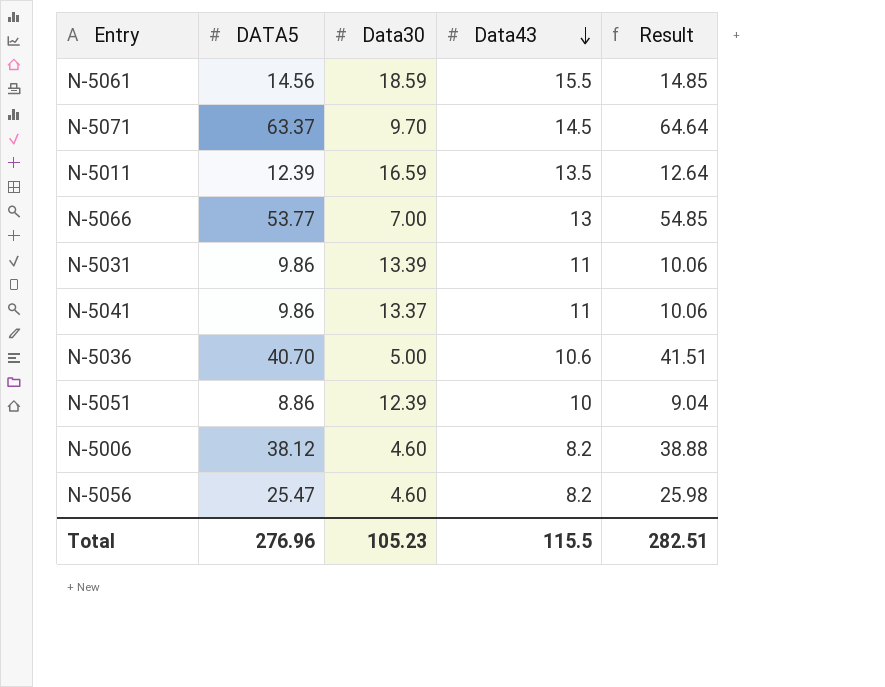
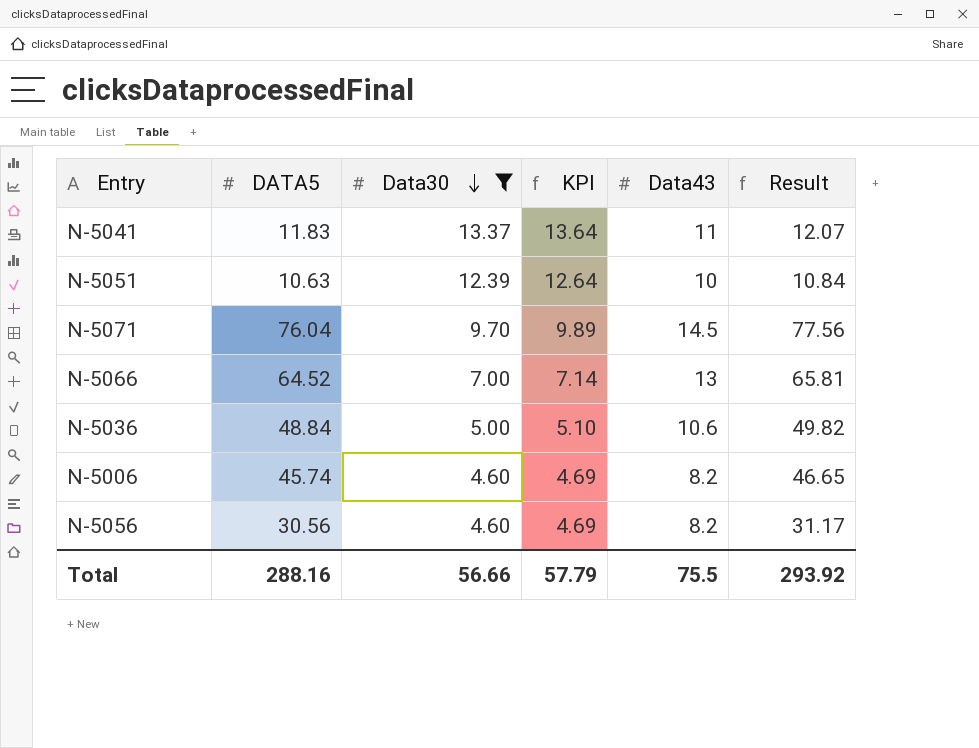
filter: none -> Data30 <= 13.37
row order: Data43 descending -> Data30 descending
column KPI | formula: none -> [Data30] * 1.02
N-5041 | DATA5: 9.86 -> 11.83
N-5041 | Result: 10.06 -> 12.07
N-5051 | DATA5: 8.86 -> 10.63
N-5051 | Result: 9.04 -> 10.84
N-5071 | DATA5: 63.37 -> 76.04
N-5071 | Result: 64.64 -> 77.56
N-5066 | DATA5: 53.77 -> 64.52
N-5066 | Result: 54.85 -> 65.81
N-5036 | DATA5: 40.70 -> 48.84
N-5036 | Result: 41.51 -> 49.82
N-5006 | DATA5: 38.12 -> 45.74
N-5006 | Result: 38.88 -> 46.65
N-5056 | DATA5: 25.47 -> 30.56
N-5056 | Result: 25.98 -> 31.17
Total | DATA5: 276.96 -> 288.16
Total | Data30: 105.23 -> 56.66
Total | Data43: 115.5 -> 75.5
Total | Result: 282.51 -> 293.92

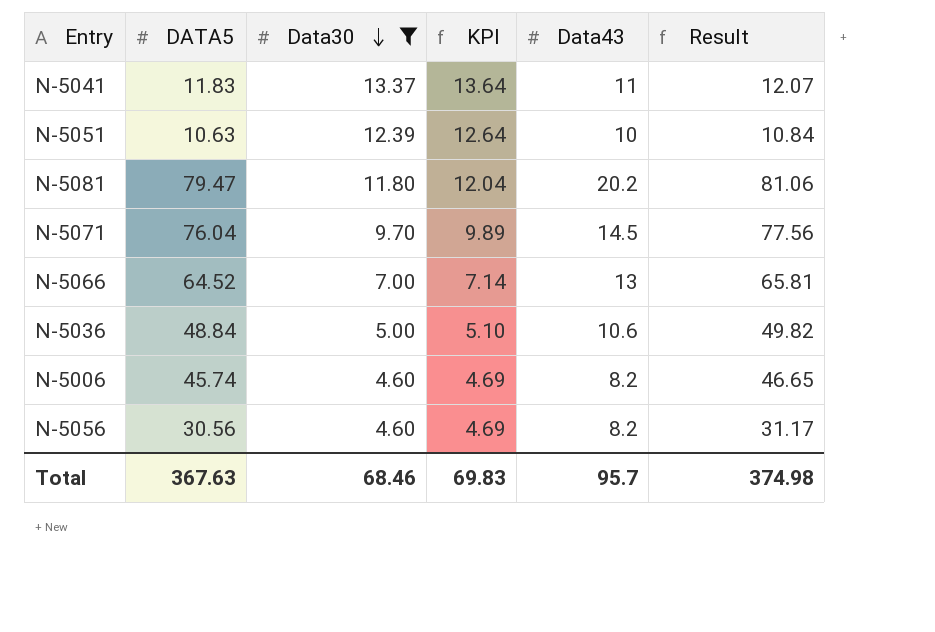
row N-5081: none -> 79.47 | 11.80 | 12.04 | 20.2 | 81.06
Total | DATA5: 288.16 -> 367.63
Total | Data30: 56.66 -> 68.46
Total | KPI: 57.79 -> 69.83
Total | Data43: 75.5 -> 95.7
Total | Result: 293.92 -> 374.98

